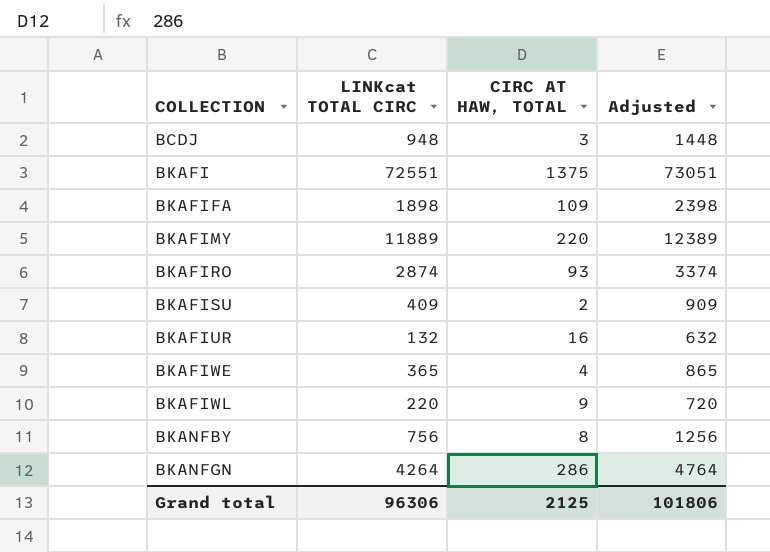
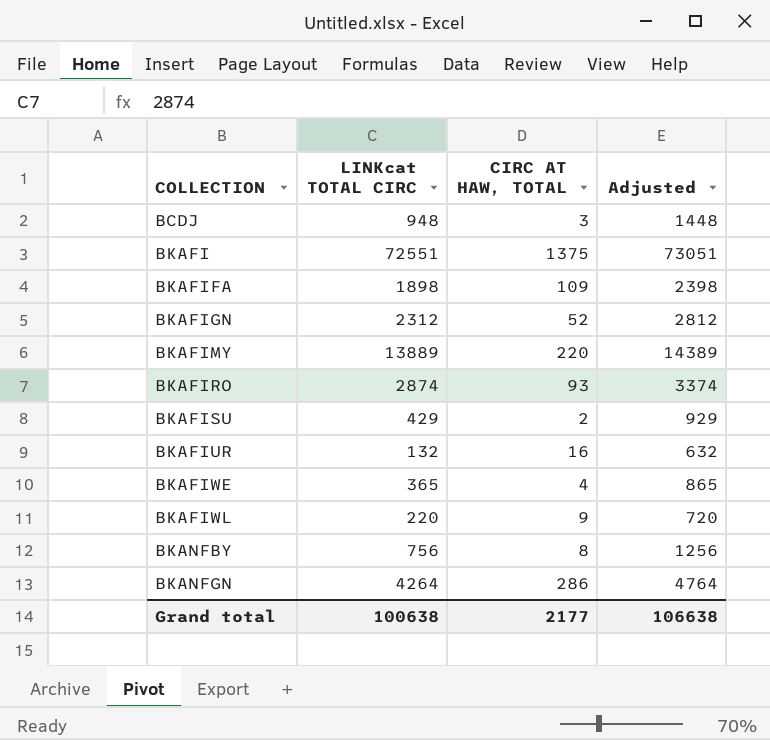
row BKAFIGN: none -> 2312 | 52 | 2812
BKAFIMY | LINKcat TOTAL CIRC: 11889 -> 13889
BKAFIMY | Adjusted: 12389 -> 14389
BKAFISU | LINKcat TOTAL CIRC: 409 -> 429
BKAFISU | Adjusted: 909 -> 929
Grand total | LINKcat TOTAL CIRC: 96306 -> 100638
Grand total | CIRC AT HAW, TOTAL: 2125 -> 2177
Grand total | Adjusted: 101806 -> 106638

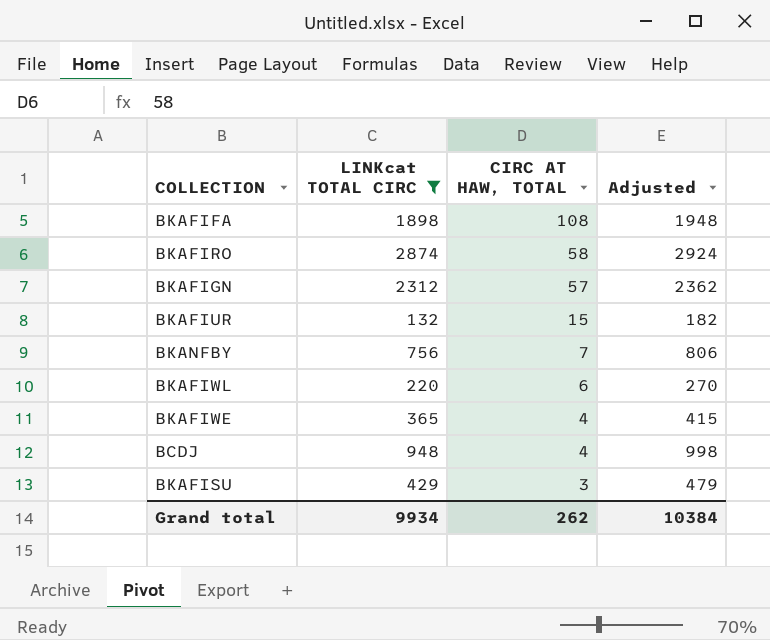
filter: none -> LINKcat TOTAL CIRC <= 2874
row order: COLLECTION ascending -> CIRC AT HAW, TOTAL descending
column Adjusted | formula: [LINKcat TOTAL CIRC] + 500 -> [LINKcat TOTAL CIRC] + 50
BKAFIFA | CIRC AT HAW, TOTAL: 109 -> 108
BKAFIRO | CIRC AT HAW, TOTAL: 93 -> 58
BKAFIGN | CIRC AT HAW, TOTAL: 52 -> 57
BKAFIUR | CIRC AT HAW, TOTAL: 16 -> 15
BKANFBY | CIRC AT HAW, TOTAL: 8 -> 7
BKAFIWL | CIRC AT HAW, TOTAL: 9 -> 6
BCDJ | CIRC AT HAW, TOTAL: 3 -> 4
BKAFISU | CIRC AT HAW, TOTAL: 2 -> 3
Grand total | LINKcat TOTAL CIRC: 100638 -> 9934
Grand total | CIRC AT HAW, TOTAL: 2177 -> 262
Grand total | Adjusted: 106638 -> 10384

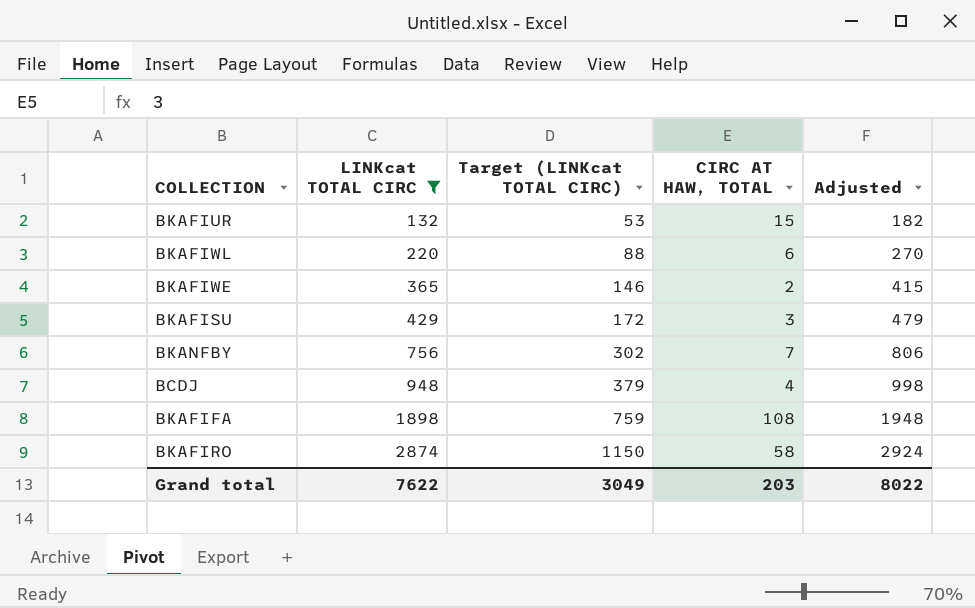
row order: CIRC AT HAW, TOTAL descending -> LINKcat TOTAL CIRC ascending
column Target (LINKcat TOTAL CIRC) | formula: none -> [LINKcat TOTAL CIRC] * 0.4
row BKAFIGN: 2312 | 57 | 2362 -> none
BKAFIWE | CIRC AT HAW, TOTAL: 4 -> 2
Grand total | LINKcat TOTAL CIRC: 9934 -> 7622
Grand total | CIRC AT HAW, TOTAL: 262 -> 203
Grand total | Adjusted: 10384 -> 8022

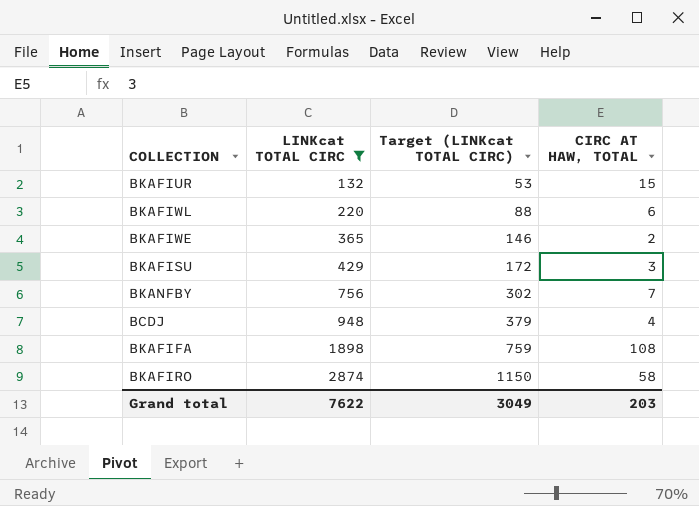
column Adjusted | formula: [LINKcat TOTAL CIRC] + 50 -> none

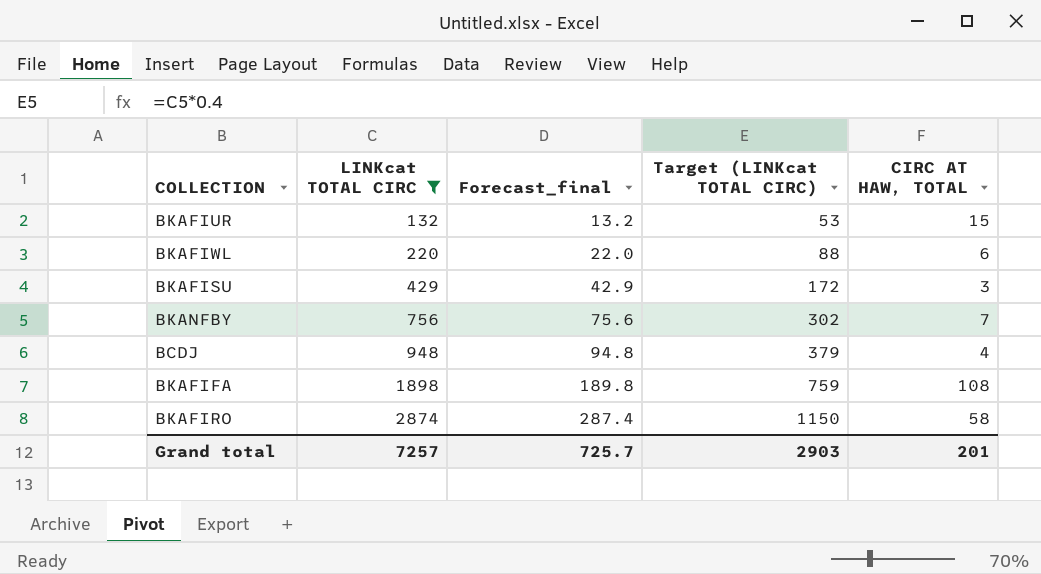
column Forecast_final | formula: none -> [LINKcat TOTAL CIRC] * 0.1
row BKAFIWE: 365 | 146 | 2 -> none
Grand total | LINKcat TOTAL CIRC: 7622 -> 7257
Grand total | Target (LINKcat TOTAL CIRC): 3049 -> 2903
Grand total | CIRC AT HAW, TOTAL: 203 -> 201

